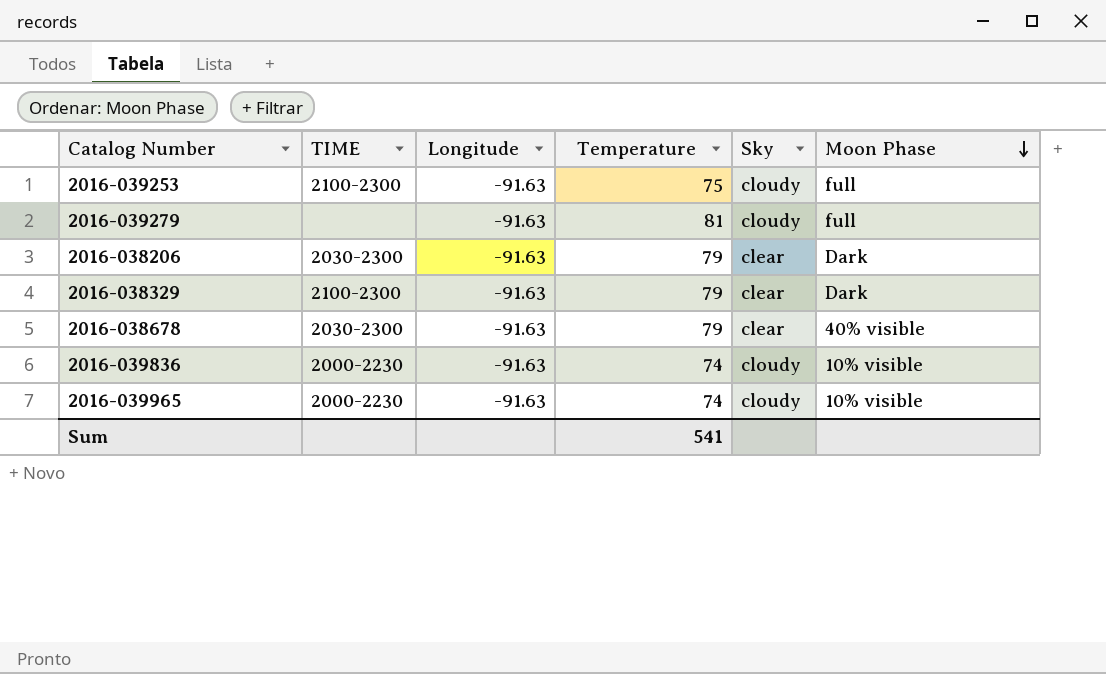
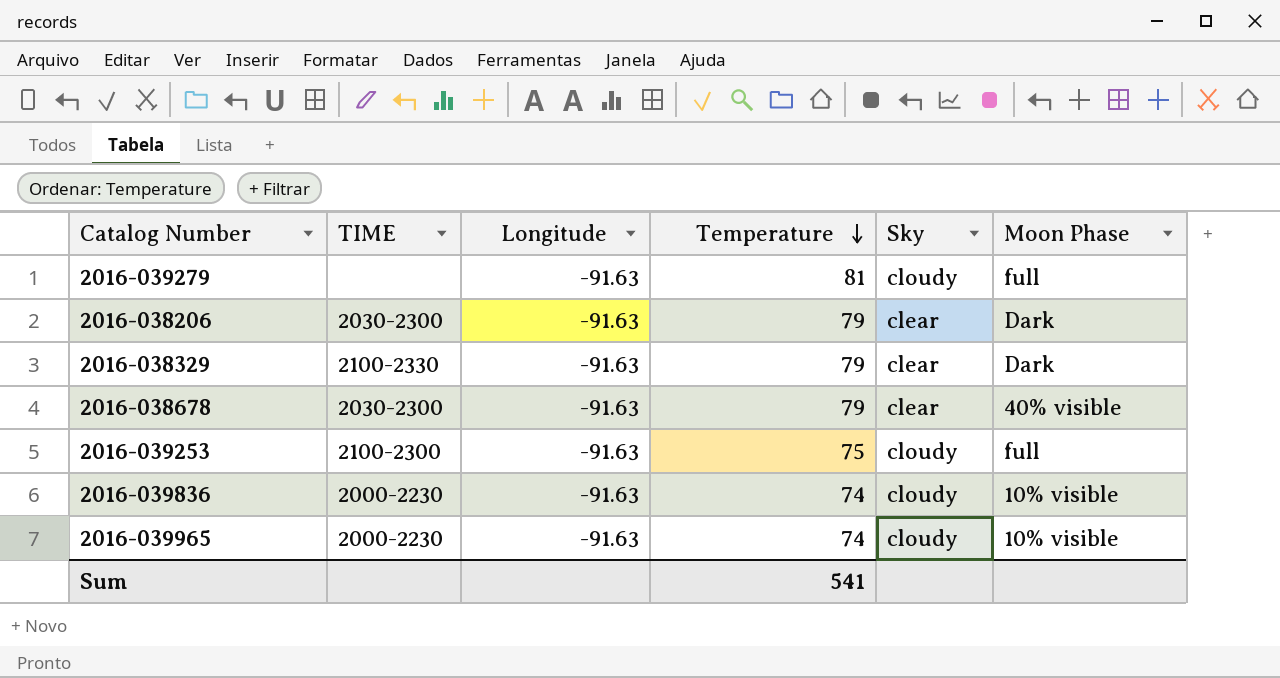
row order: Moon Phase descending -> Temperature descending
2016-038329 | TIME: 2100-2300 -> 2100-2330

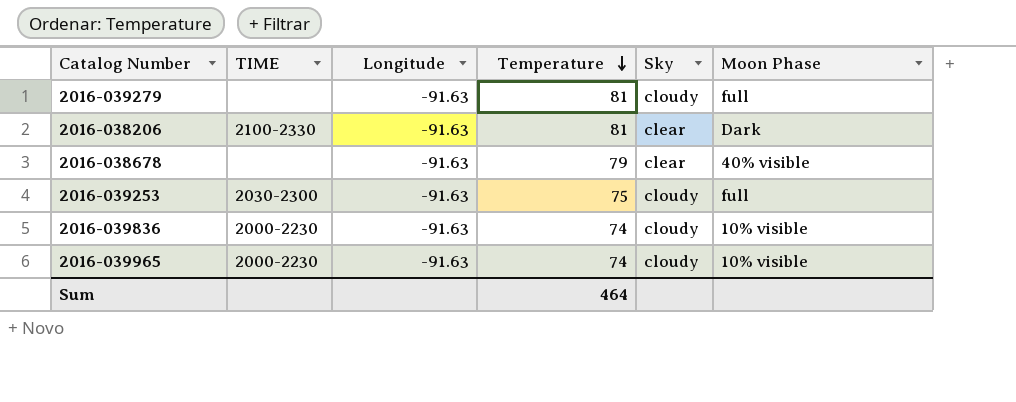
row 2016-038329: 2100-2330 | -91.63 | 79 | clear | Dark -> none
2016-038206 | TIME: 2030-2300 -> 2100-2330
2016-038206 | Temperature: 79 -> 81
2016-038678 | TIME: 2030-2300 -> none
2016-039253 | TIME: 2100-2300 -> 2030-2300
Sum | Temperature: 541 -> 464

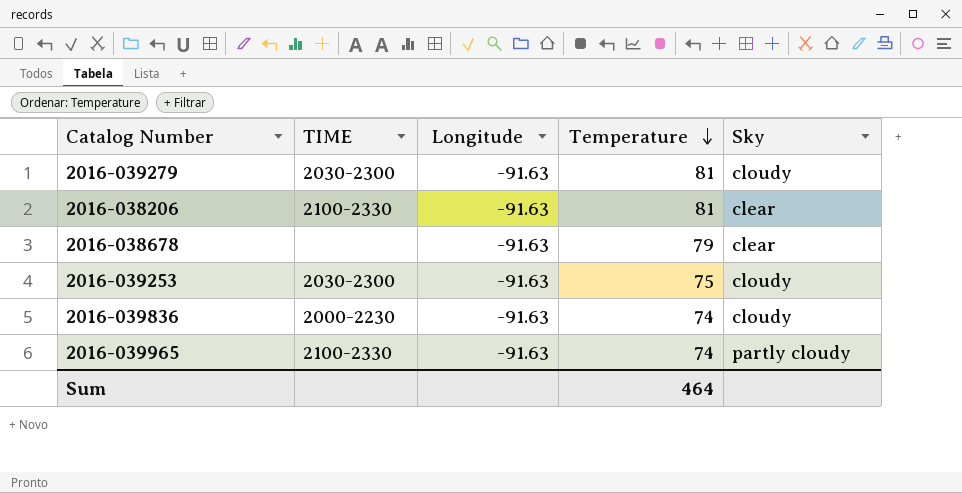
column Moon Phase | position: 6 -> none
2016-039279 | TIME: none -> 2030-2300
2016-039965 | TIME: 2000-2230 -> 2100-2330
2016-039965 | Sky: cloudy -> partly cloudy

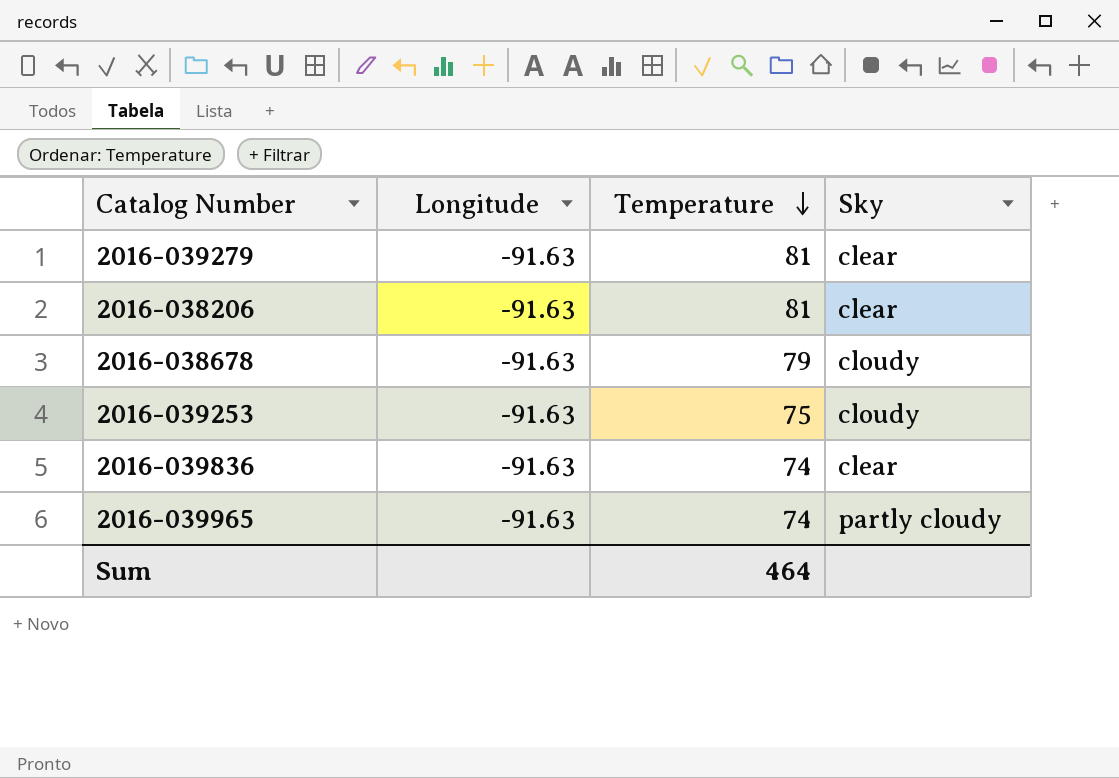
column TIME | position: 2 -> none
2016-039279 | Sky: cloudy -> clear
2016-038678 | Sky: clear -> cloudy
2016-039836 | Sky: cloudy -> clear

